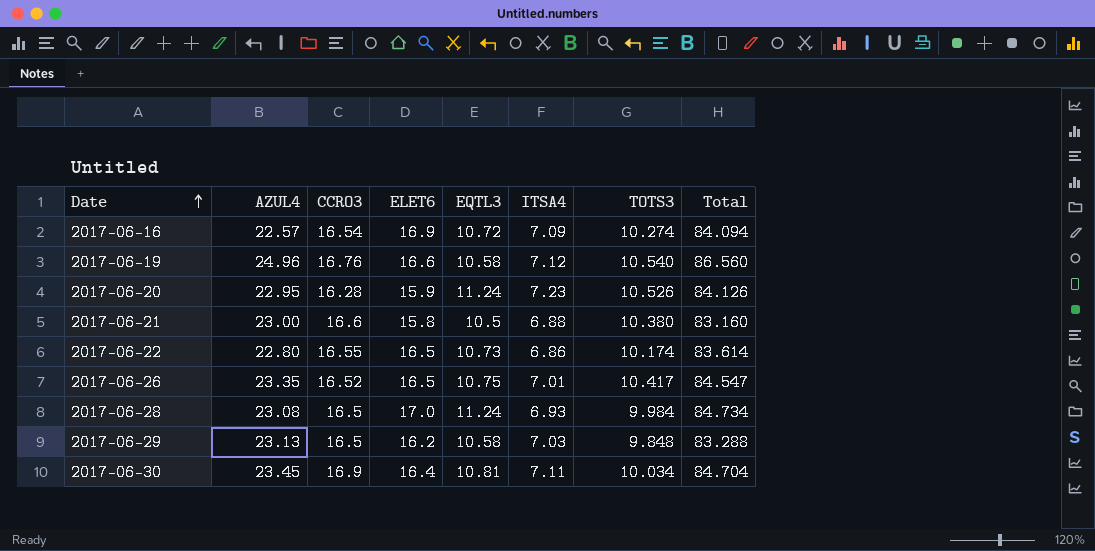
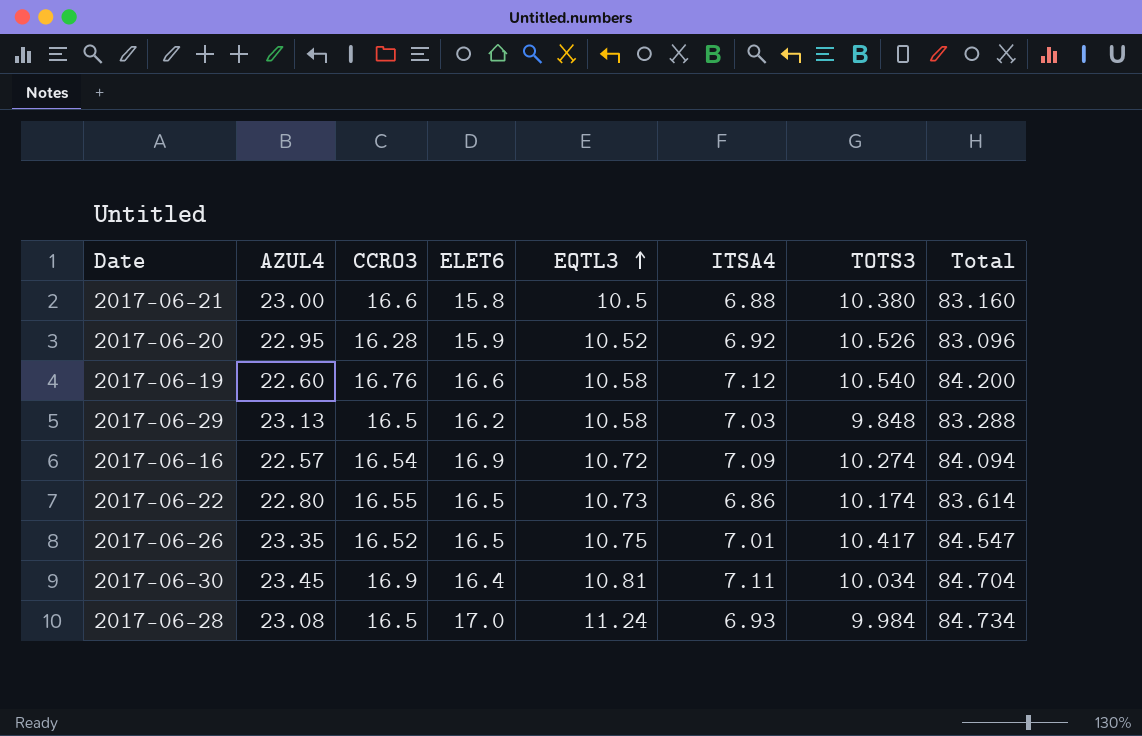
row order: Date ascending -> EQTL3 ascending
2017-06-20 | EQTL3: 11.24 -> 10.52
2017-06-20 | ITSA4: 7.23 -> 6.92
2017-06-20 | Total: 84.126 -> 83.096
2017-06-19 | AZUL4: 24.96 -> 22.60
2017-06-19 | Total: 86.560 -> 84.200

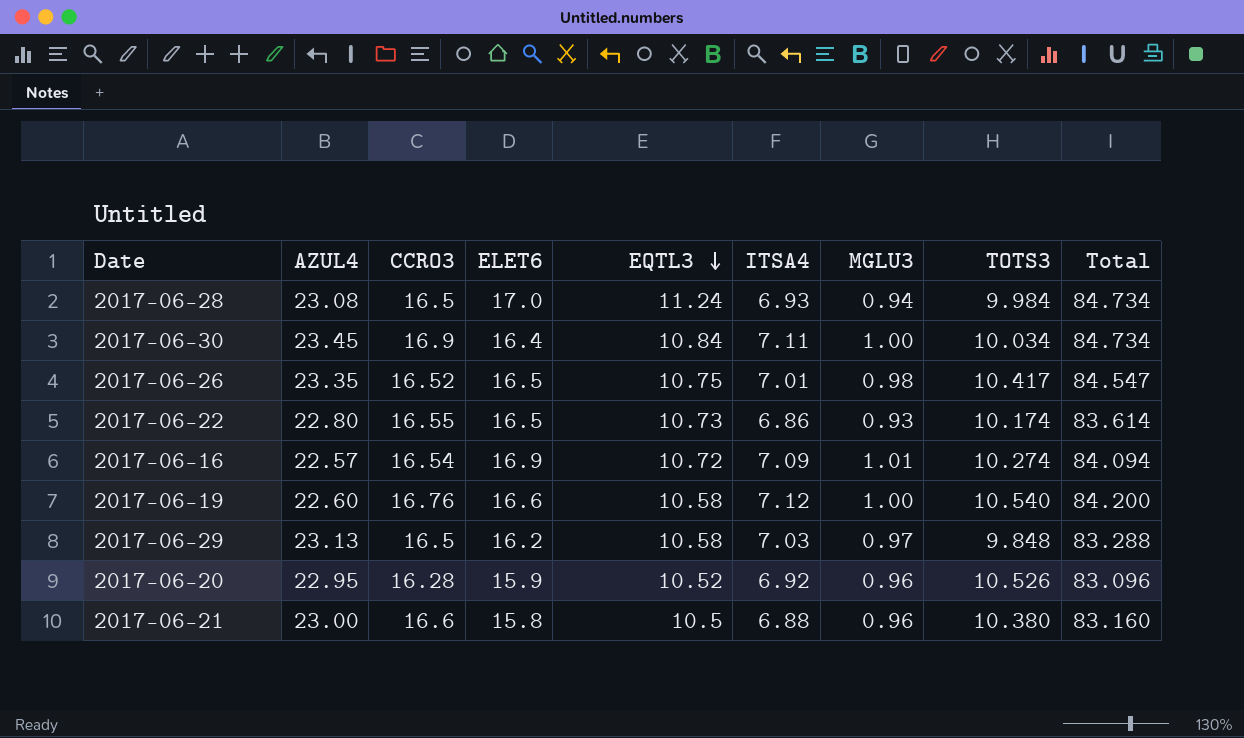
row order: EQTL3 ascending -> EQTL3 descending
column MGLU3 | position: none -> 7
2017-06-30 | EQTL3: 10.81 -> 10.84
2017-06-30 | Total: 84.704 -> 84.734

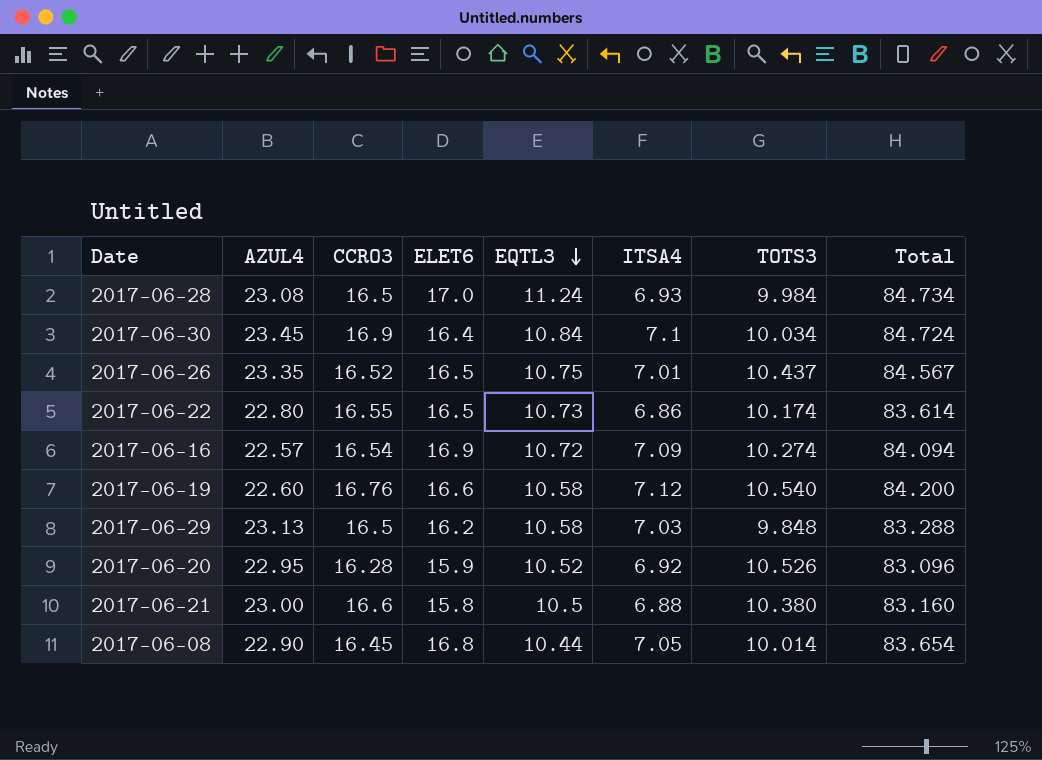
column MGLU3 | position: 7 -> none
2017-06-30 | ITSA4: 7.11 -> 7.1
2017-06-30 | Total: 84.734 -> 84.724
2017-06-26 | TOTS3: 10.417 -> 10.437
2017-06-26 | Total: 84.547 -> 84.567
row 2017-06-08: none -> 22.90 | 16.45 | 16.8 | 10.44 | 7.05 | 10.014 | 83.654

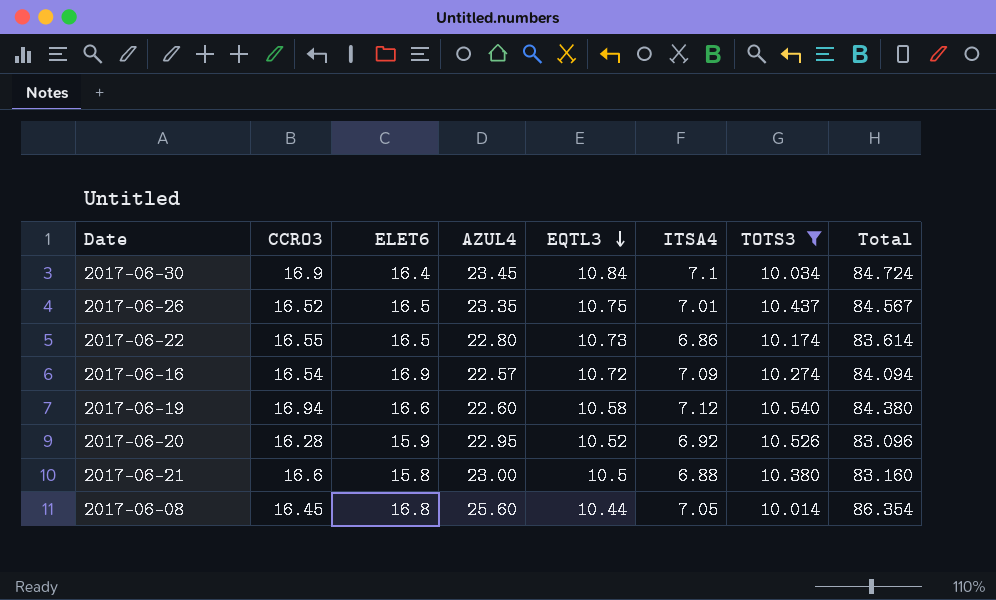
filter: none -> TOTS3 >= 10.014
column AZUL4 | position: 2 -> 4
2017-06-19 | CCRO3: 16.76 -> 16.94
2017-06-19 | Total: 84.200 -> 84.380
2017-06-08 | AZUL4: 22.90 -> 25.60
2017-06-08 | Total: 83.654 -> 86.354

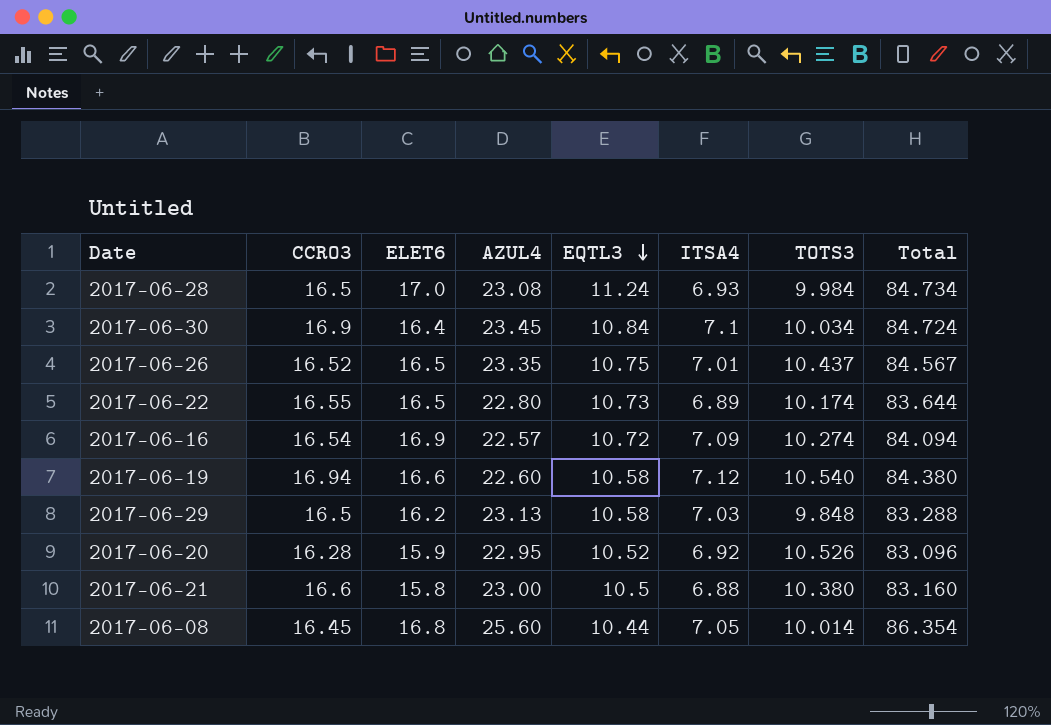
filter: TOTS3 >= 10.014 -> none
2017-06-22 | ITSA4: 6.86 -> 6.89
2017-06-22 | Total: 83.614 -> 83.644

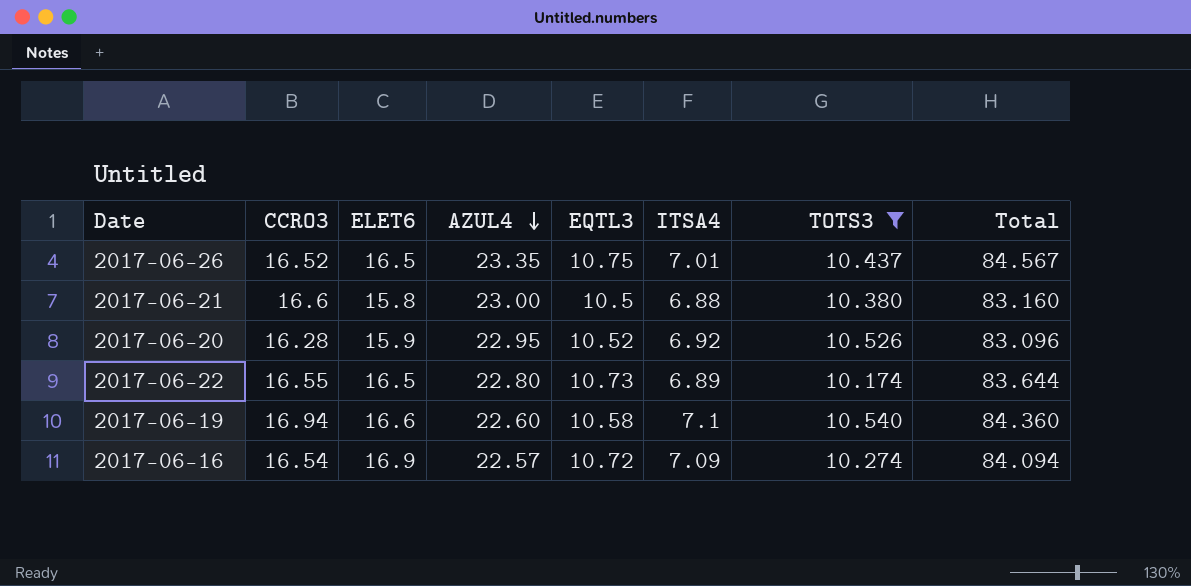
filter: none -> TOTS3 >= 10.174
row order: EQTL3 descending -> AZUL4 descending
2017-06-19 | ITSA4: 7.12 -> 7.1
2017-06-19 | Total: 84.380 -> 84.360

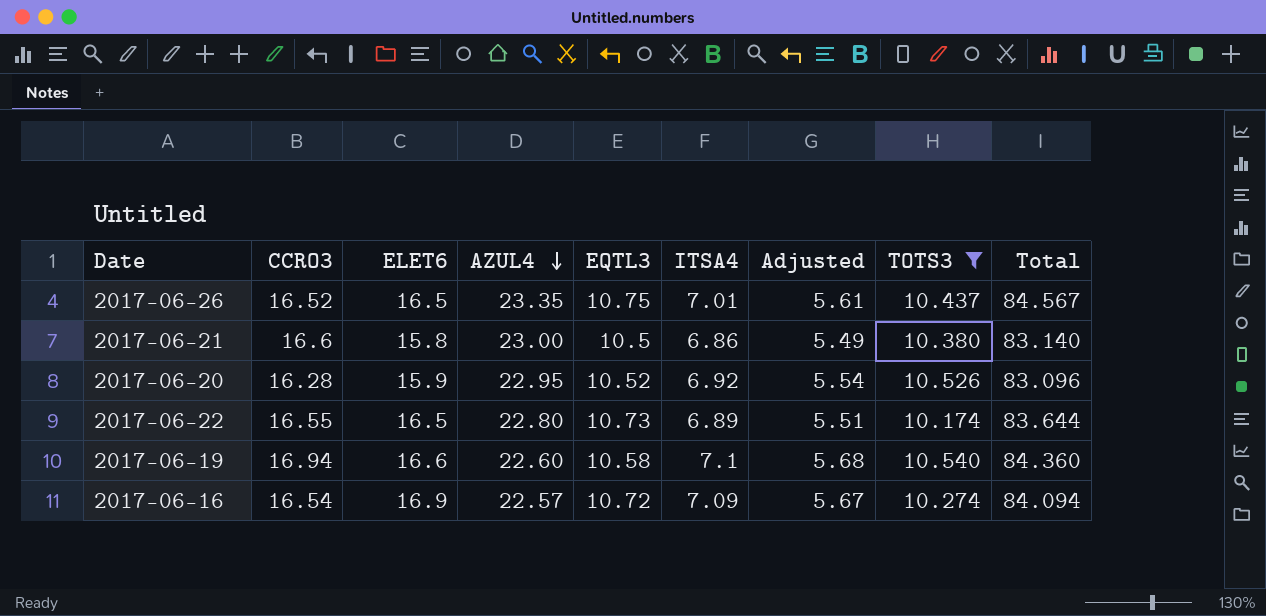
column Adjusted | formula: none -> [ITSA4] * 0.8
2017-06-21 | ITSA4: 6.88 -> 6.86
2017-06-21 | Total: 83.160 -> 83.140

